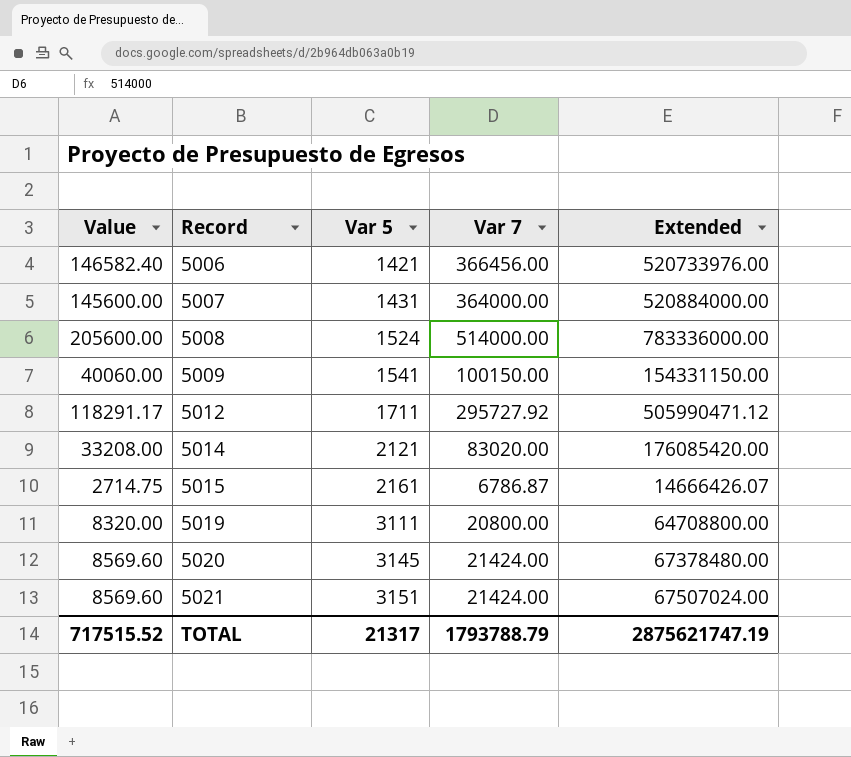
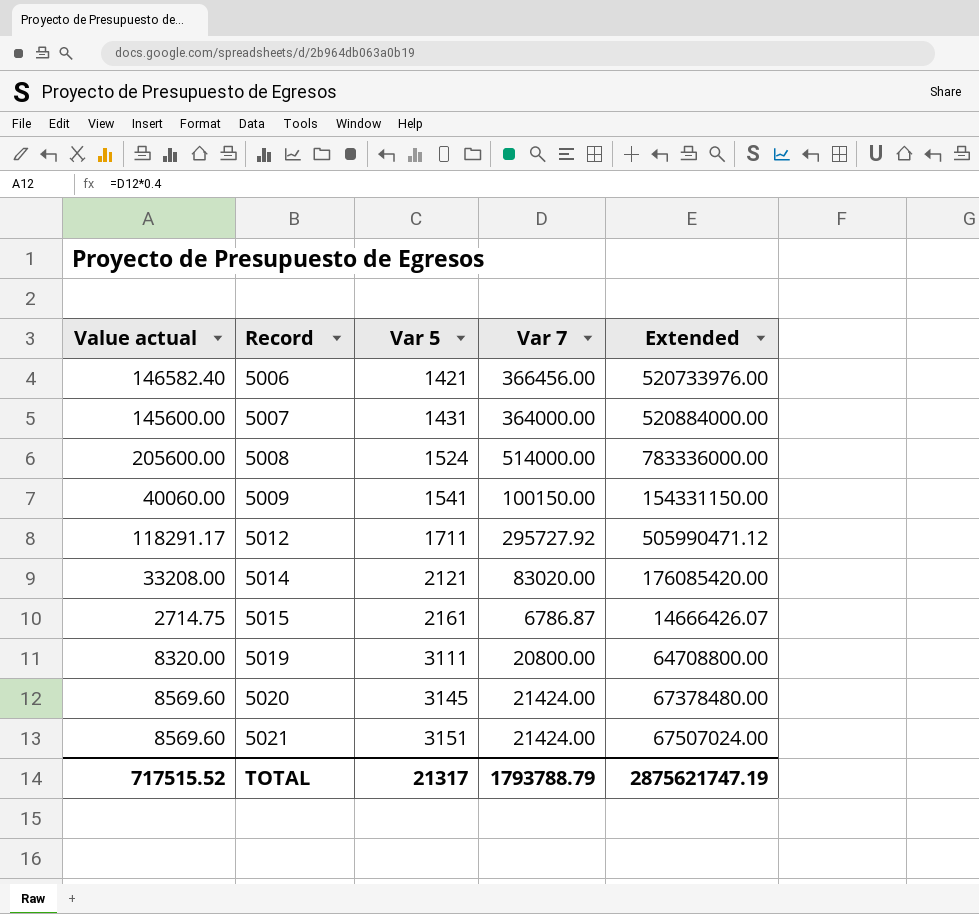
column name: Value -> Value actual

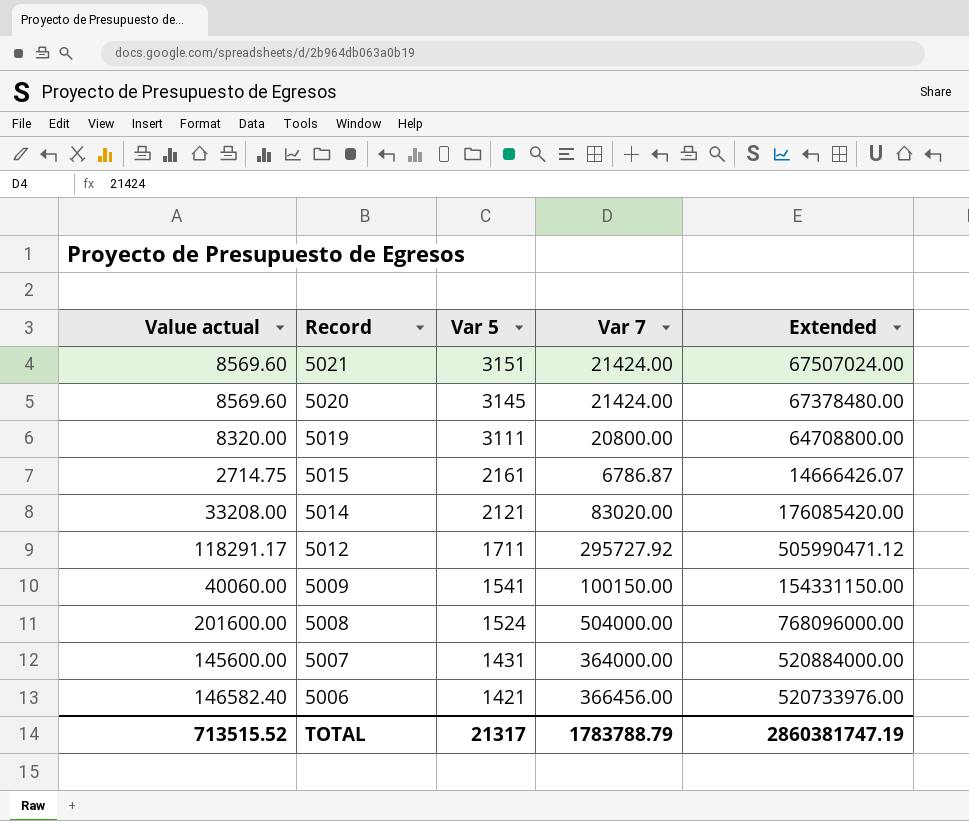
row order: Record ascending -> Record descending
5008 | Value actual: 205600.00 -> 201600.00
5008 | Var 7: 514000.00 -> 504000.00
5008 | Extended: 783336000.00 -> 768096000.00
TOTAL | Value actual: 717515.52 -> 713515.52
TOTAL | Var 7: 1793788.79 -> 1783788.79
TOTAL | Extended: 2875621747.19 -> 2860381747.19

